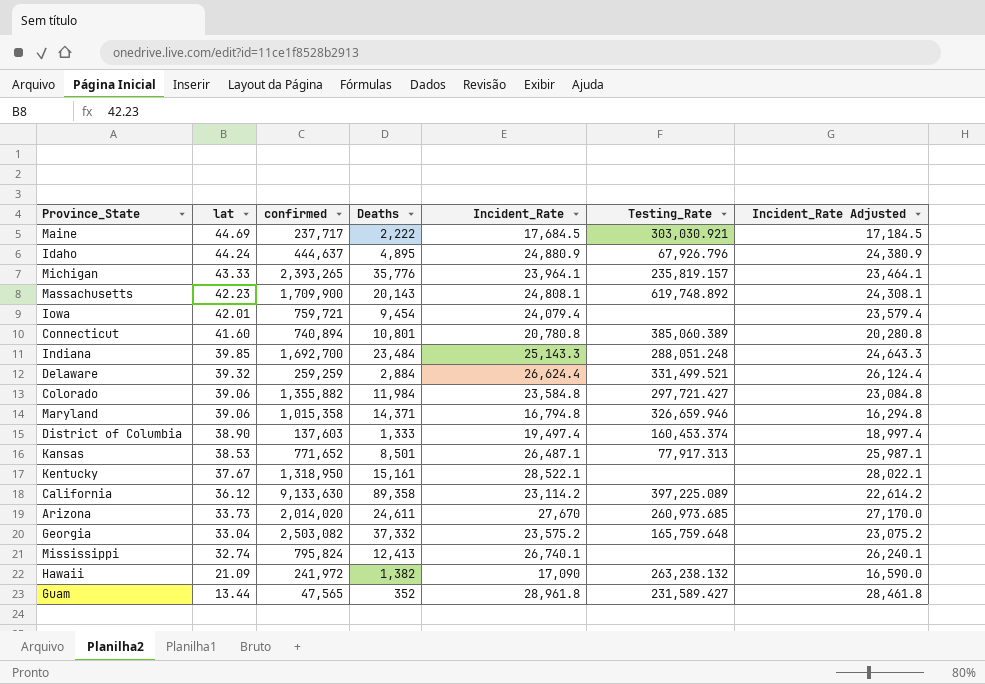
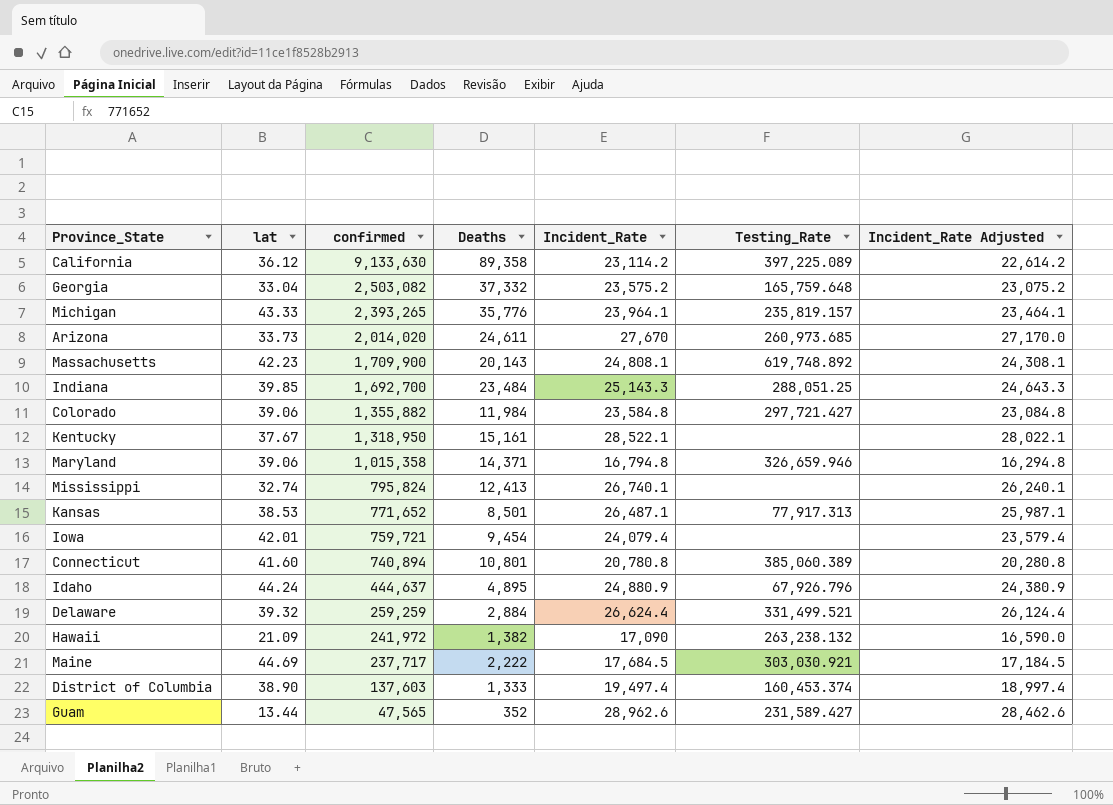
row order: lat descending -> confirmed descending
Indiana | Testing_Rate: 288,051.248 -> 288,051.25
Guam | Incident_Rate: 28,961.8 -> 28,962.6
Guam | Incident_Rate Adjusted: 28,461.8 -> 28,462.6

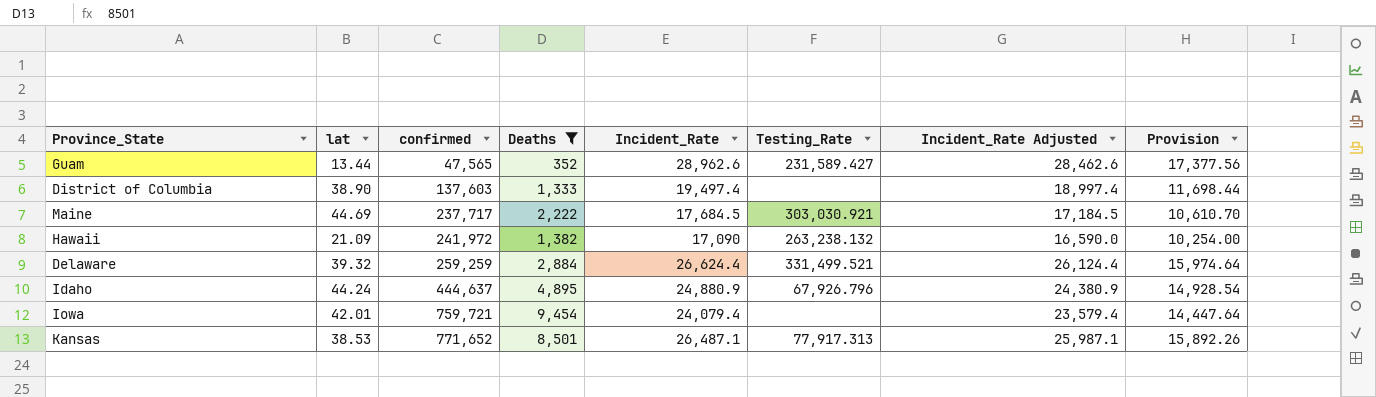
filter: none -> Deaths <= 9,454
row order: confirmed descending -> confirmed ascending
column Provision | formula: none -> [Incident_Rate] * 0.6
District of Columbia | Testing_Rate: 160,453.374 -> none

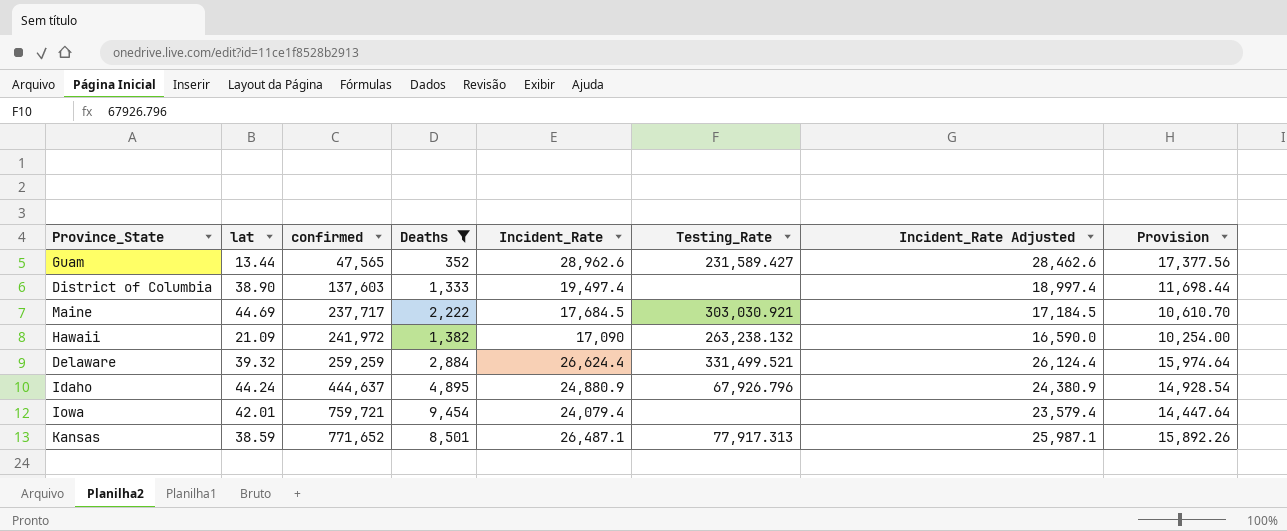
Kansas | lat: 38.53 -> 38.59

